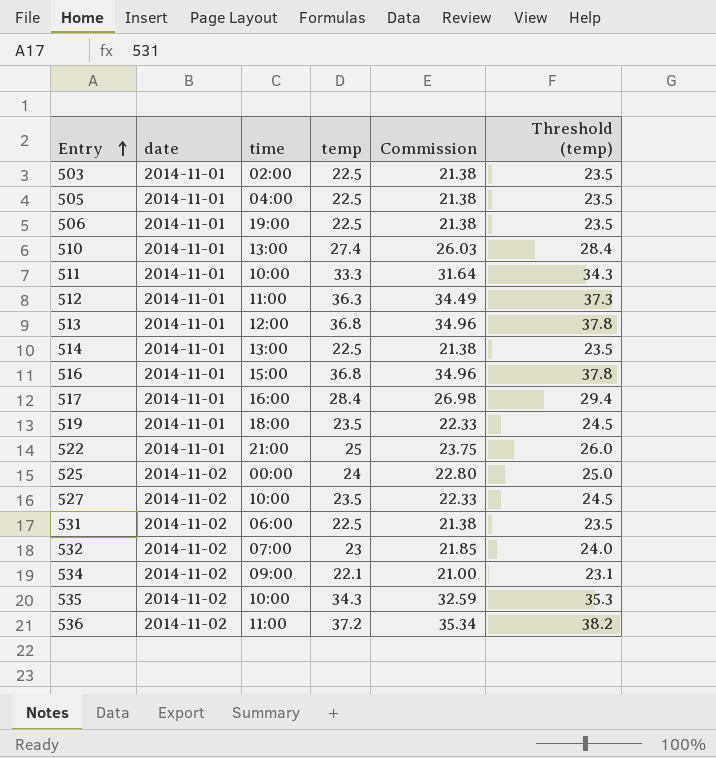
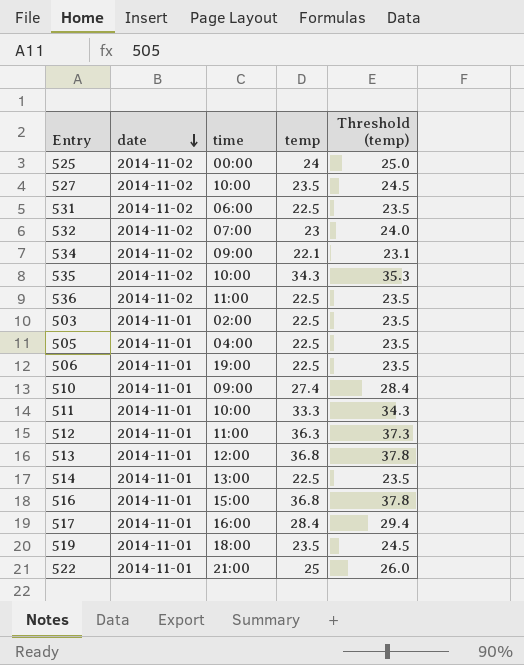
row order: Entry ascending -> date descending
column Commission | formula: [temp] * 0.95 -> none
536 | temp: 37.2 -> 22.5
536 | Threshold (temp): 38.2 -> 23.5
510 | time: 13:00 -> 09:00

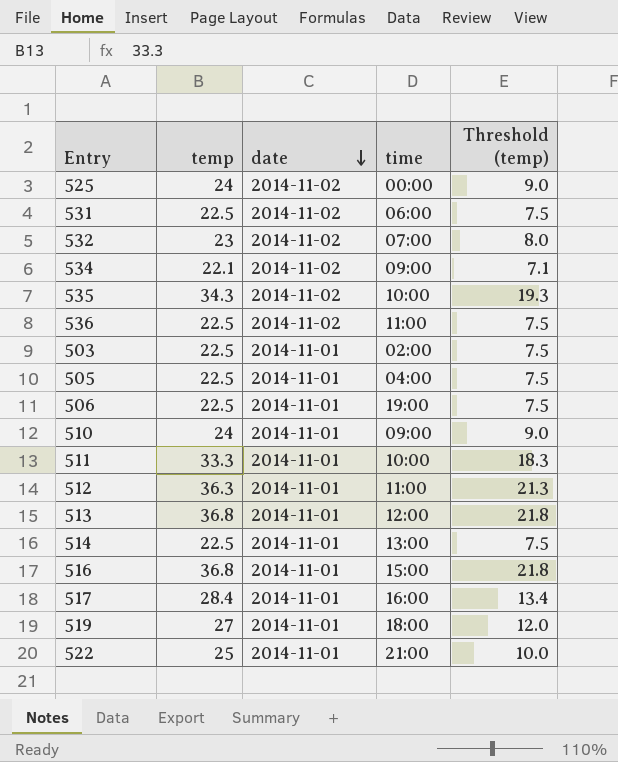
column temp | position: 4 -> 2
column Threshold (temp) | formula: [temp] + 1 -> [temp] - 15
row 527: 2014-11-02 | 10:00 | 23.5 | 24.5 -> none
510 | temp: 27.4 -> 24
519 | temp: 23.5 -> 27

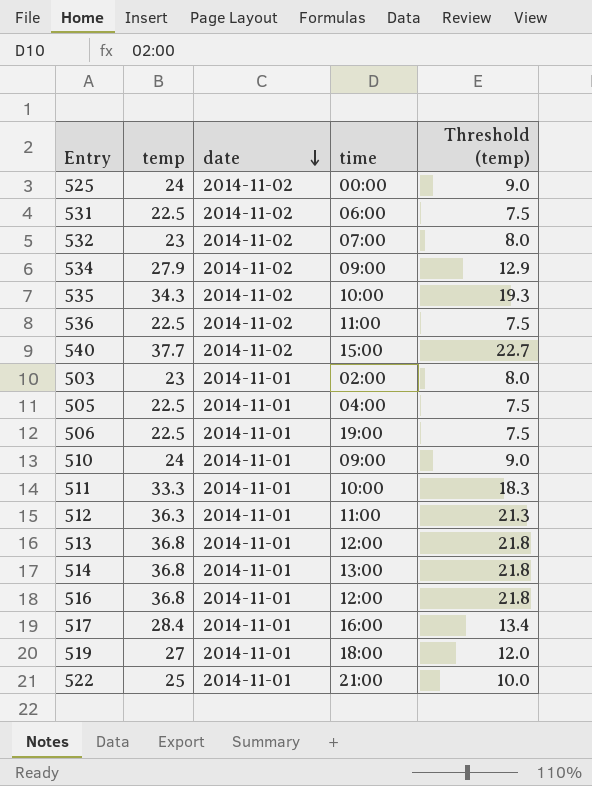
534 | temp: 22.1 -> 27.9
534 | Threshold (temp): 7.1 -> 12.9
row 540: none -> 37.7 | 2014-11-02 | 15:00 | 22.7
503 | temp: 22.5 -> 23
503 | Threshold (temp): 7.5 -> 8.0
514 | temp: 22.5 -> 36.8
514 | Threshold (temp): 7.5 -> 21.8
516 | time: 15:00 -> 12:00

